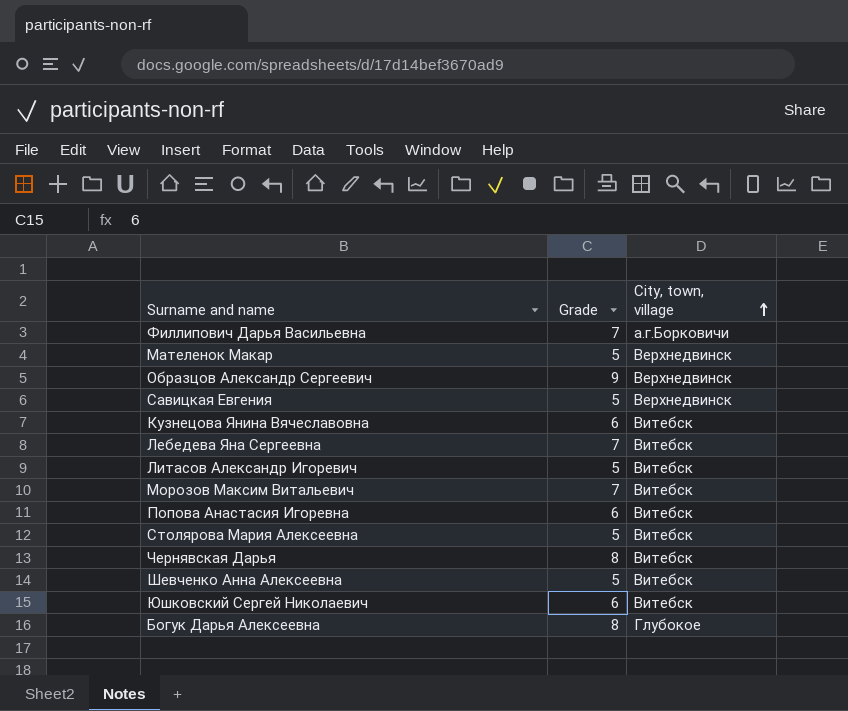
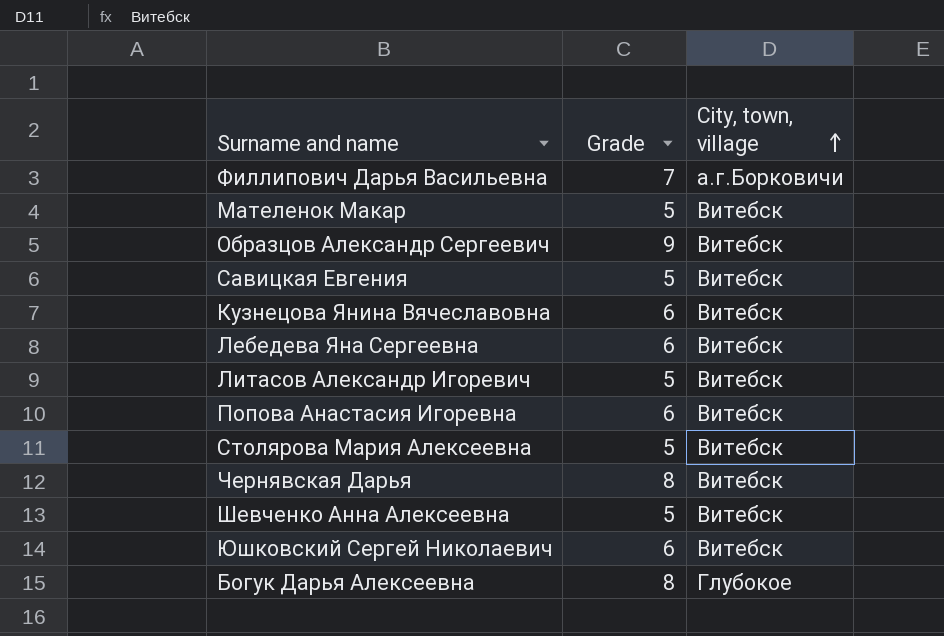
row Морозов Максим Витальевич: 7 | Витебск -> none
Мателенок Макар | City, town, village: Верхнедвинск -> Витебск
Образцов Александр Сергеевич | City, town, village: Верхнедвинск -> Витебск
Савицкая Евгения | City, town, village: Верхнедвинск -> Витебск
Лебедева Яна Сергеевна | Grade: 7 -> 6

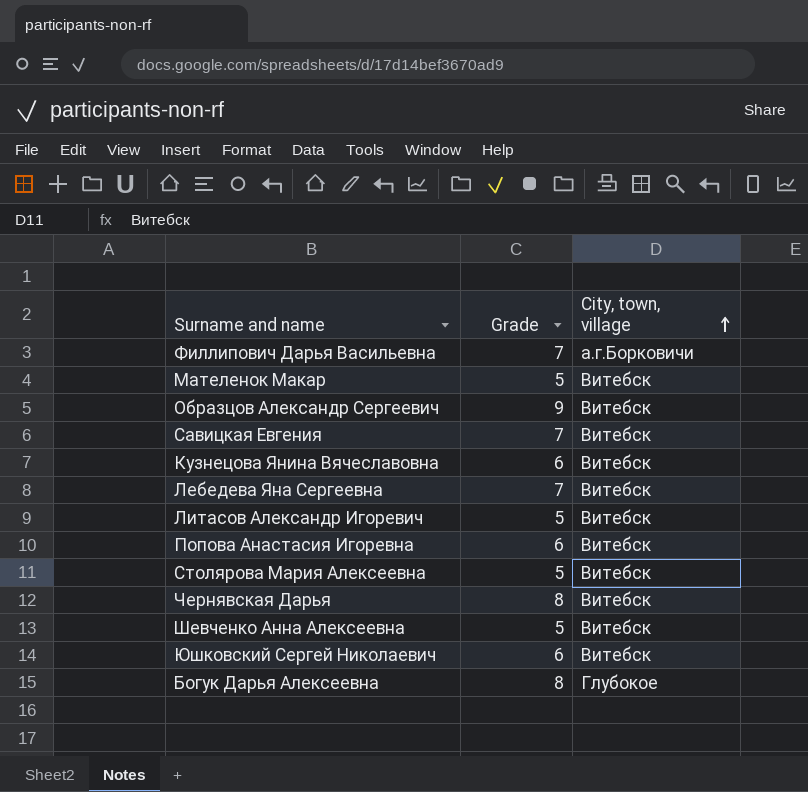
Савицкая Евгения | Grade: 5 -> 7
Лебедева Яна Сергеевна | Grade: 6 -> 7

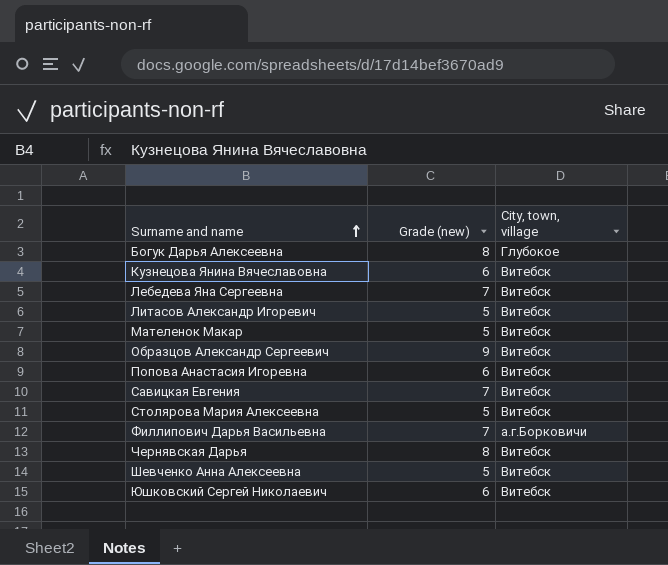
row order: City, town, village ascending -> Surname and name ascending
column name: Grade -> Grade (new)

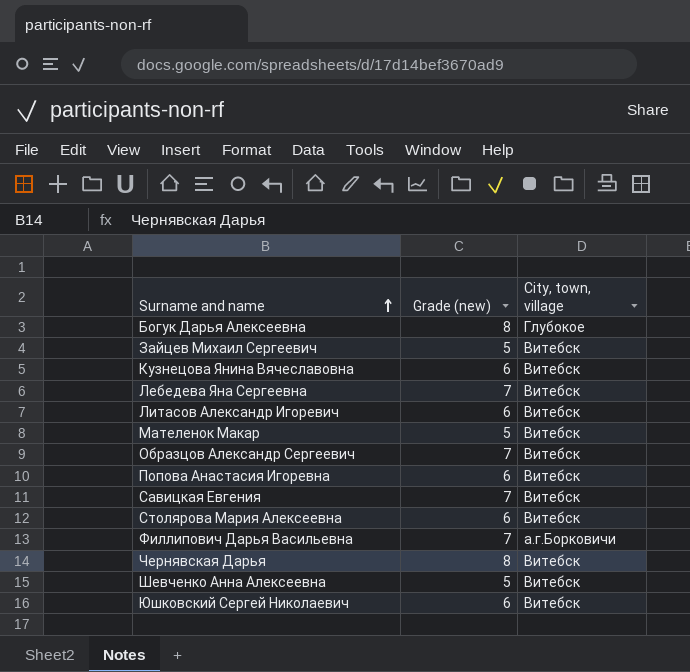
row Зайцев Михаил Сергеевич: none -> 5 | Витебск
Литасов Александр Игоревич | Grade (new): 5 -> 6
Образцов Александр Сергеевич | Grade (new): 9 -> 7
Столярова Мария Алексеевна | Grade (new): 5 -> 6

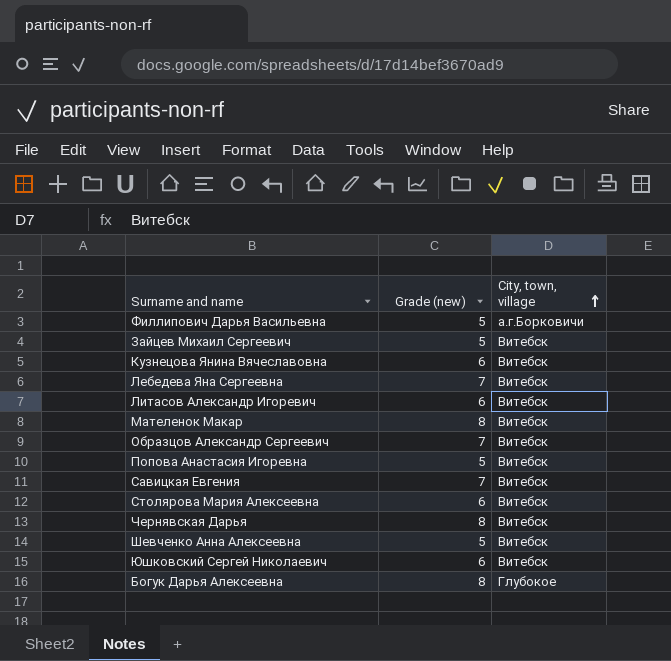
row order: Surname and name ascending -> City, town, village ascending
Филлипович Дарья Васильевна | Grade (new): 7 -> 5
Мателенок Макар | Grade (new): 5 -> 8
Попова Анастасия Игоревна | Grade (new): 6 -> 5

